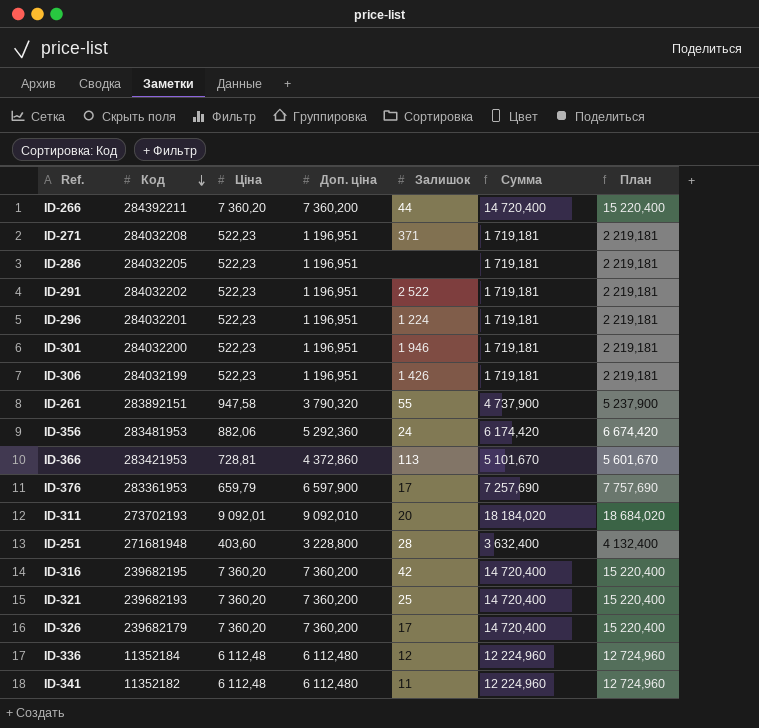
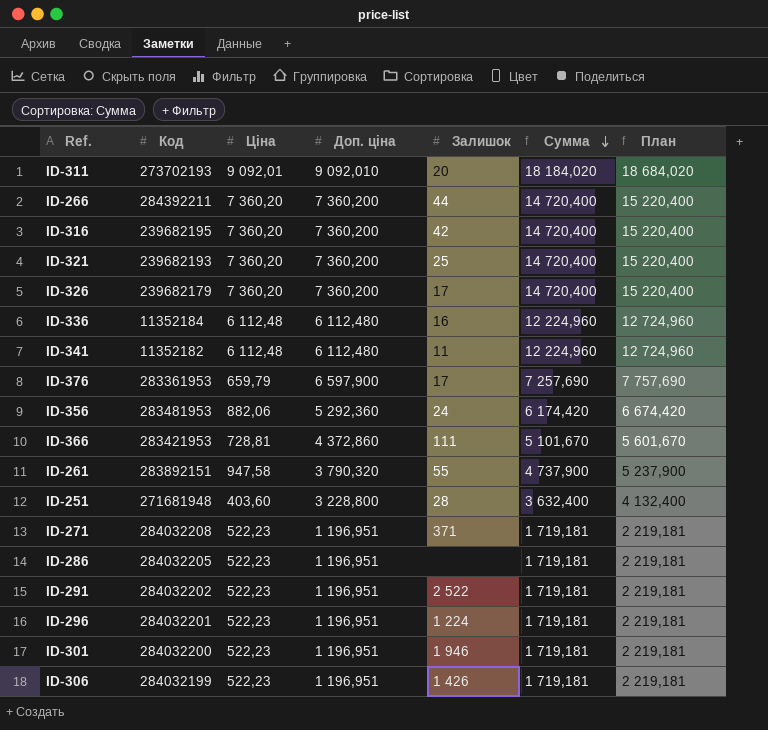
row order: Код descending -> Сумма descending
ID-336 | Залишок: 12 -> 16
ID-366 | Залишок: 113 -> 111

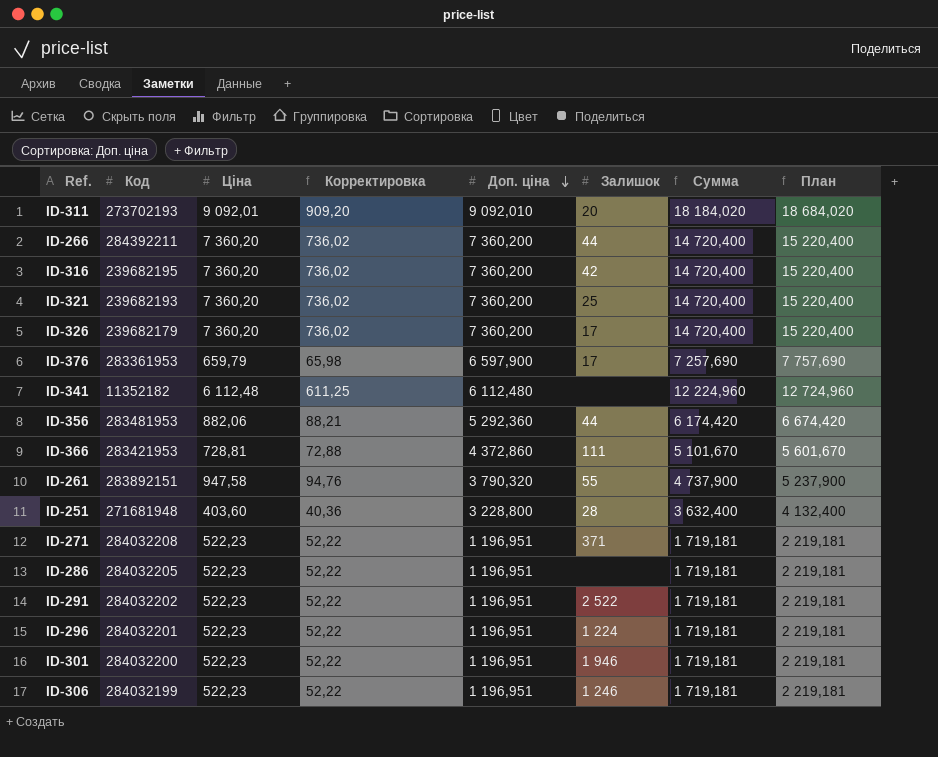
row order: Сумма descending -> Доп. ціна descending
column Корректировка | formula: none -> [Ціна] * 0,1
row ID-336: 11352184 | 6 112,48 | 6 112,480 | 16 | 12 224,960 | 12 724,960 -> none
ID-341 | Залишок: 11 -> none
ID-356 | Залишок: 24 -> 44
ID-306 | Залишок: 1 426 -> 1 246

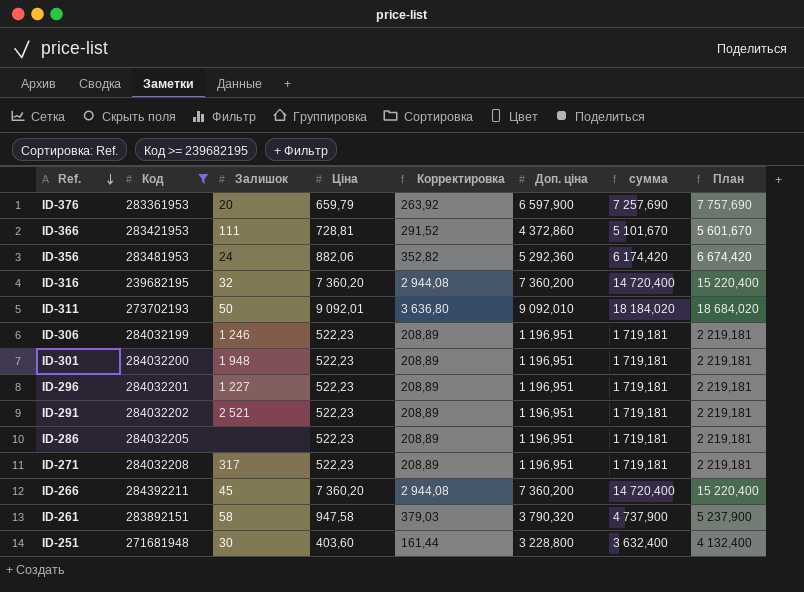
filter: none -> Код >= 239682195
row order: Доп. ціна descending -> Ref. descending
column Залишок | position: 6 -> 3
column Корректировка | formula: [Ціна] * 0,1 -> [Ціна] * 0,4
column name: Сумма -> сумма
ID-376 | Залишок: 17 -> 20
ID-356 | Залишок: 44 -> 24
ID-316 | Залишок: 42 -> 32
ID-311 | Залишок: 20 -> 50
ID-301 | Залишок: 1 946 -> 1 948
ID-296 | Залишок: 1 224 -> 1 227
ID-291 | Залишок: 2 522 -> 2 521
ID-271 | Залишок: 371 -> 317
ID-266 | Залишок: 44 -> 45
ID-261 | Залишок: 55 -> 58
ID-251 | Залишок: 28 -> 30

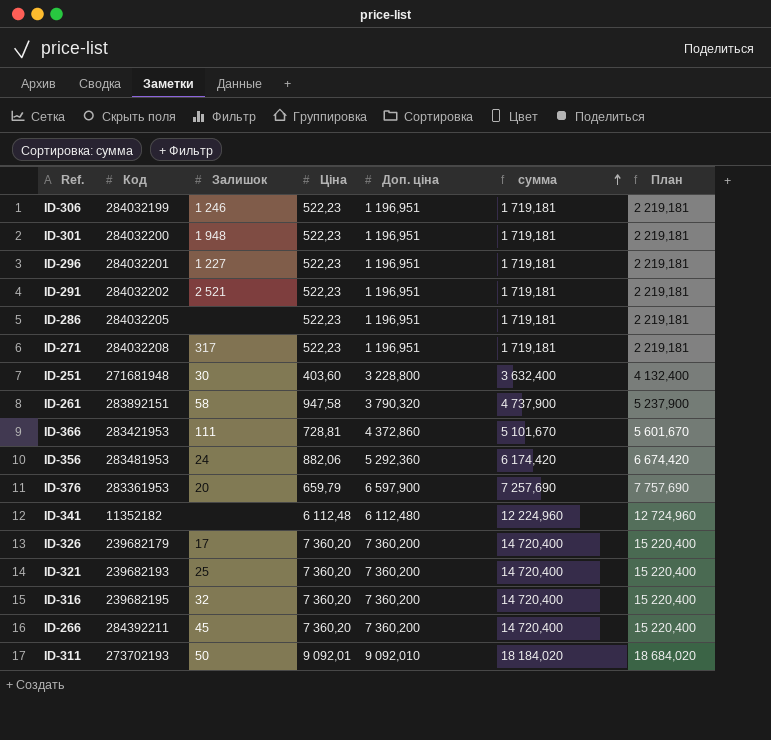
filter: Код >= 239682195 -> none
row order: Ref. descending -> сумма ascending
column Корректировка | formula: [Ціна] * 0,4 -> none

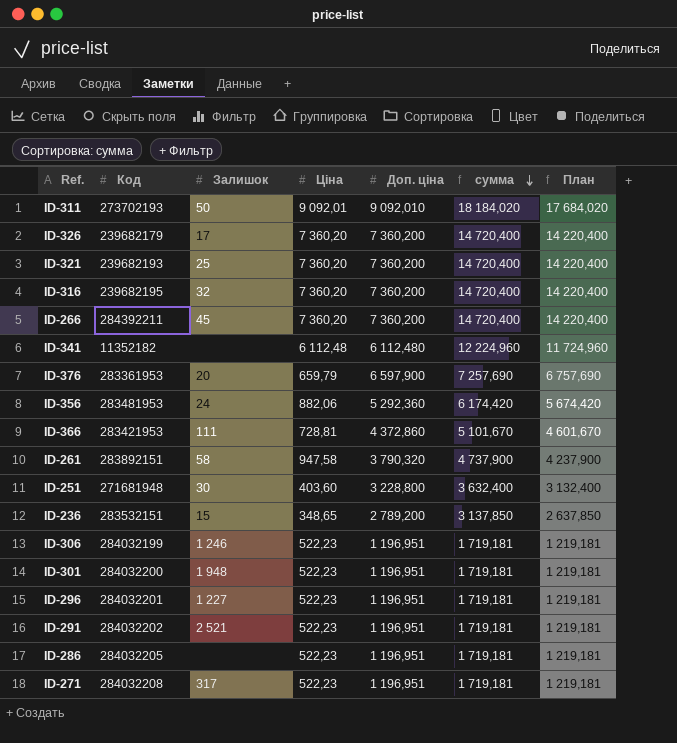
row order: сумма ascending -> сумма descending
column План | formula: [сумма] + 500 -> [сумма] - 500
row ID-236: none -> 283532151 | 15 | 348,65 | 2 789,200 | 3 137,850 | 2 637,850

